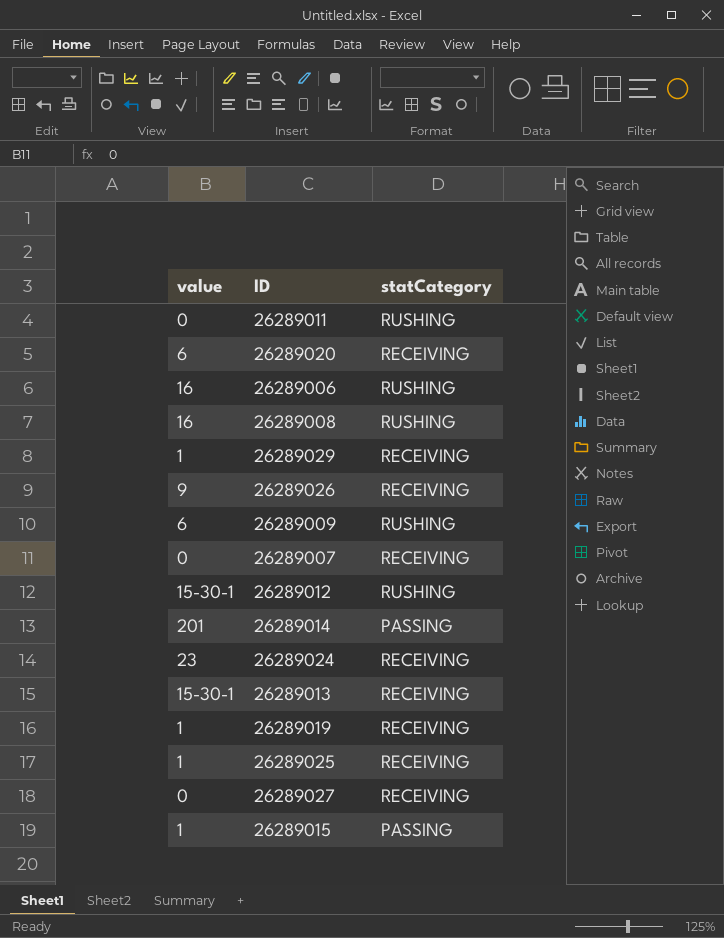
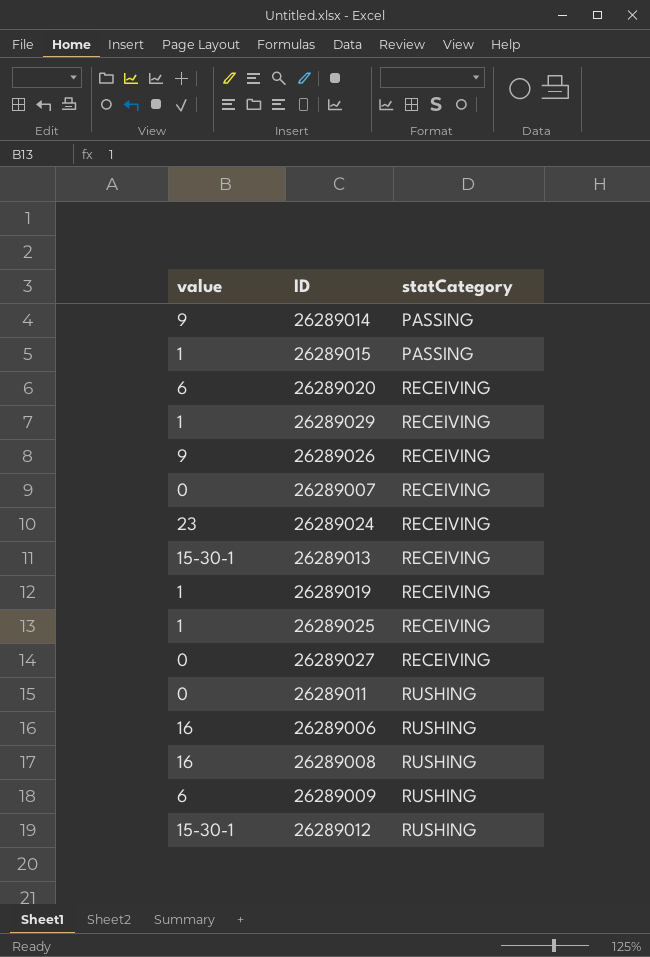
row order: none -> statCategory ascending
26289014 | value: 201 -> 9

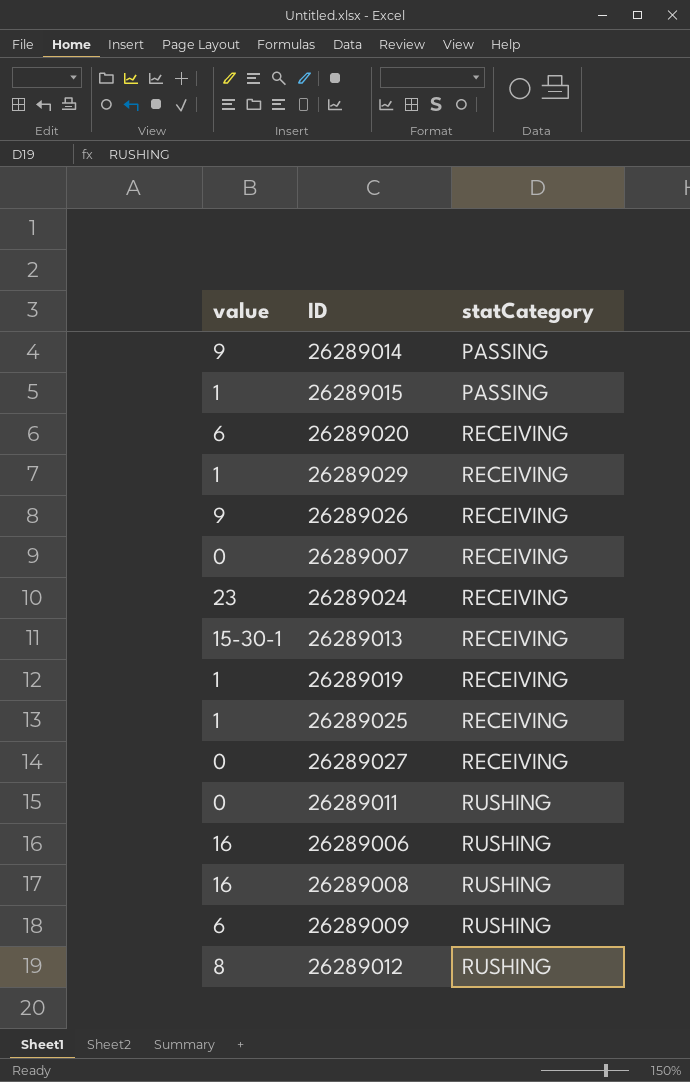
26289012 | value: 15-30-1 -> 8

